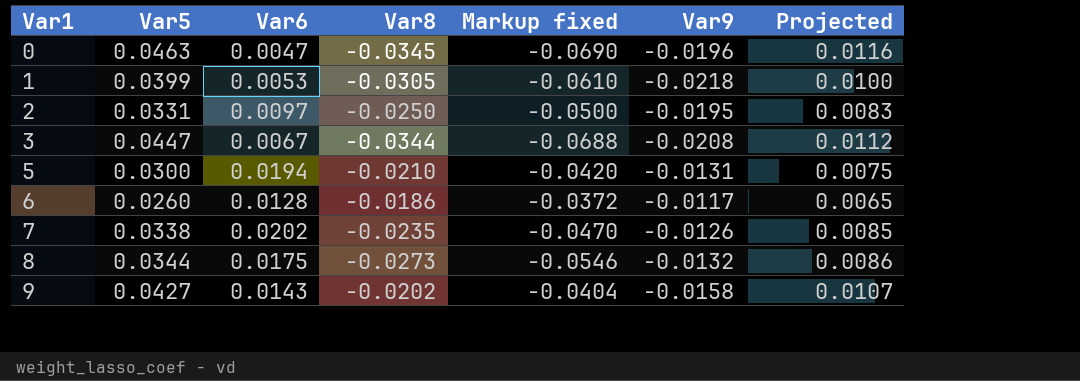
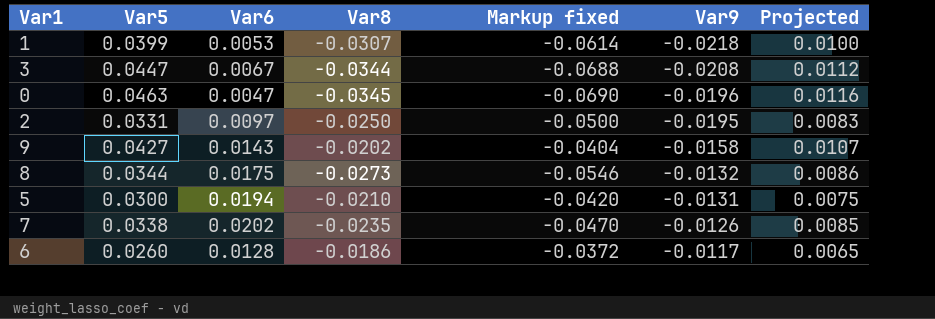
row order: Var1 ascending -> Var9 ascending
1 | Var8: -0.0305 -> -0.0307
1 | Markup fixed: -0.0610 -> -0.0614

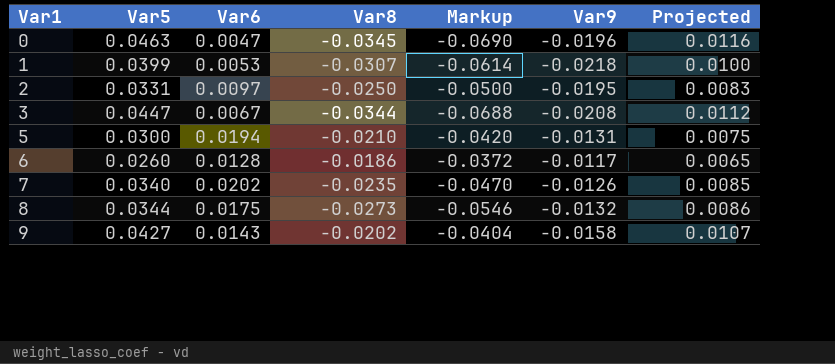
row order: Var9 ascending -> Var1 ascending
column name: Markup fixed -> Markup
7 | Var5: 0.0338 -> 0.0340

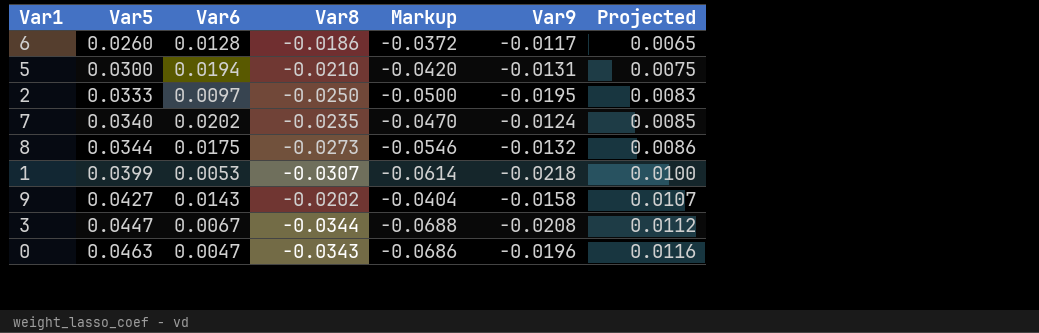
row order: Var1 ascending -> Var5 ascending
2 | Var5: 0.0331 -> 0.0333
7 | Var9: -0.0126 -> -0.0124
0 | Var8: -0.0345 -> -0.0343
0 | Markup: -0.0690 -> -0.0686

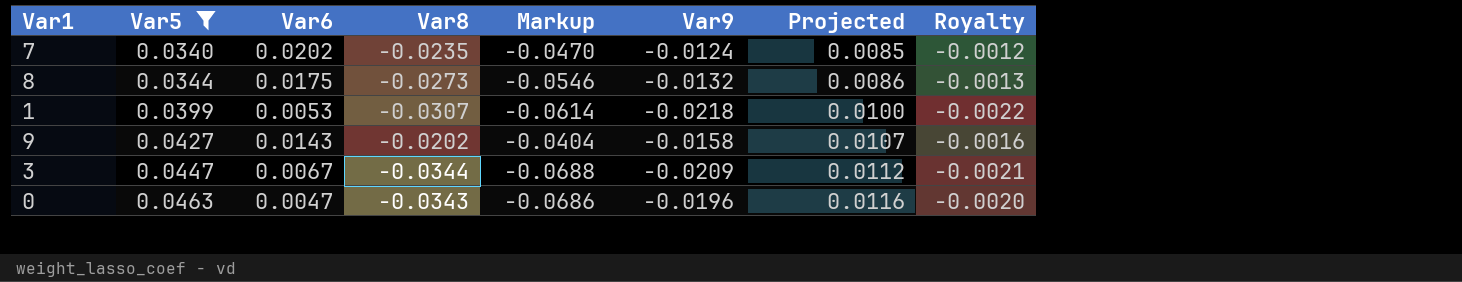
filter: none -> Var5 >= 0.0340
column Royalty | formula: none -> [Var9] * 0.1
3 | Var9: -0.0208 -> -0.0209

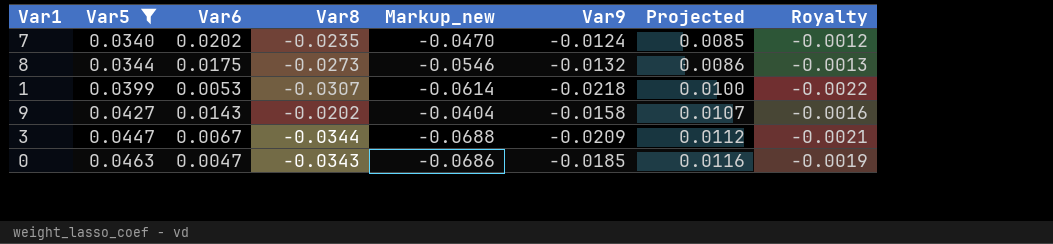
column name: Markup -> Markup_new
0 | Var9: -0.0196 -> -0.0185
0 | Royalty: -0.0020 -> -0.0019

